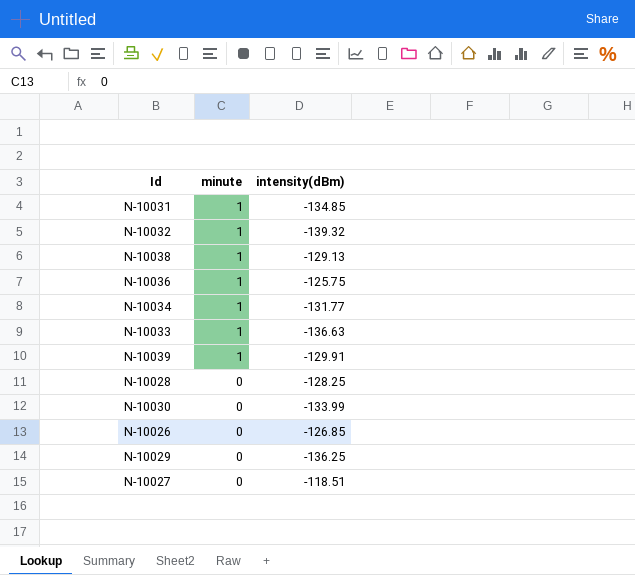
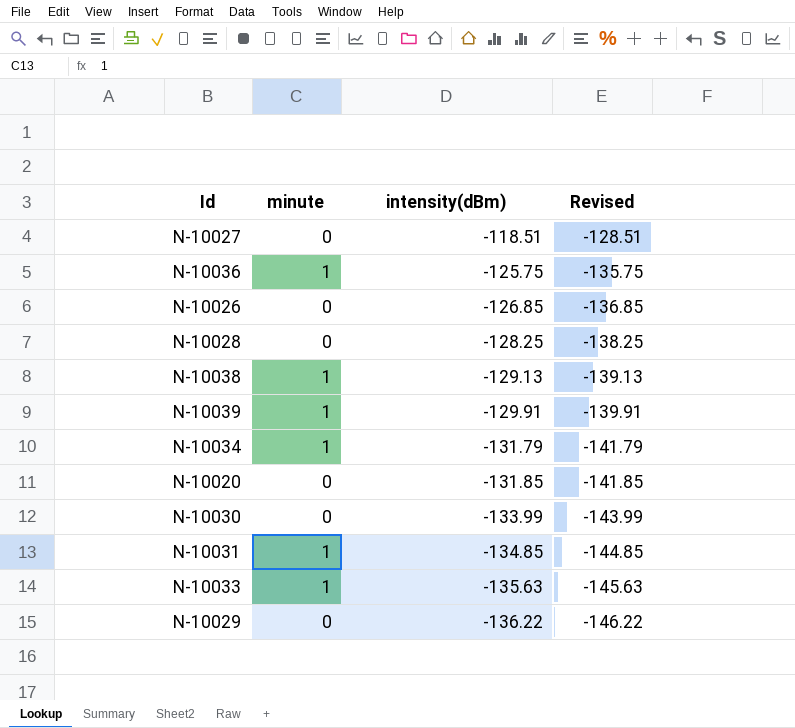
row order: minute descending -> intensity(dBm) descending
column Revised | formula: none -> [intensity(dBm)] - 10
row N-10032: 1 | -139.32 -> none
N-10034 | intensity(dBm): -131.77 -> -131.79
row N-10020: none -> 0 | -131.85 | -141.85
N-10033 | intensity(dBm): -136.63 -> -135.63
N-10029 | intensity(dBm): -136.25 -> -136.22

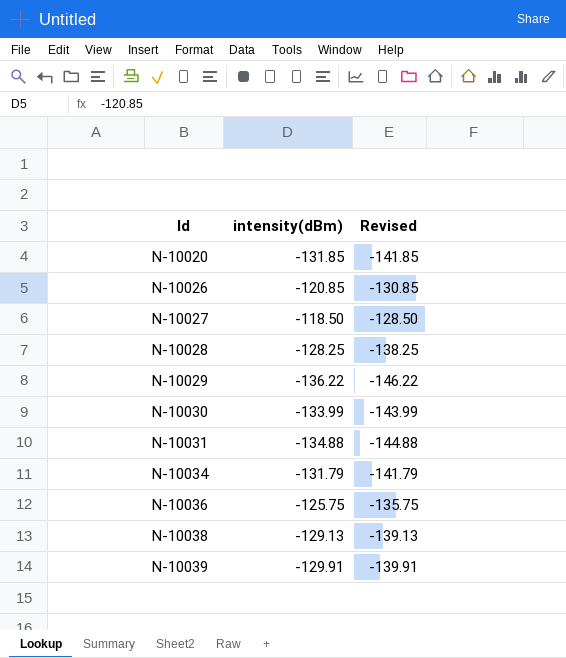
row order: intensity(dBm) descending -> Id ascending
column minute | position: 2 -> none
row N-10033: 1 | -135.63 | -145.63 -> none
N-10026 | intensity(dBm): -126.85 -> -120.85
N-10026 | Revised: -136.85 -> -130.85
N-10027 | intensity(dBm): -118.51 -> -118.50
N-10027 | Revised: -128.51 -> -128.50
N-10031 | intensity(dBm): -134.85 -> -134.88
N-10031 | Revised: -144.85 -> -144.88

